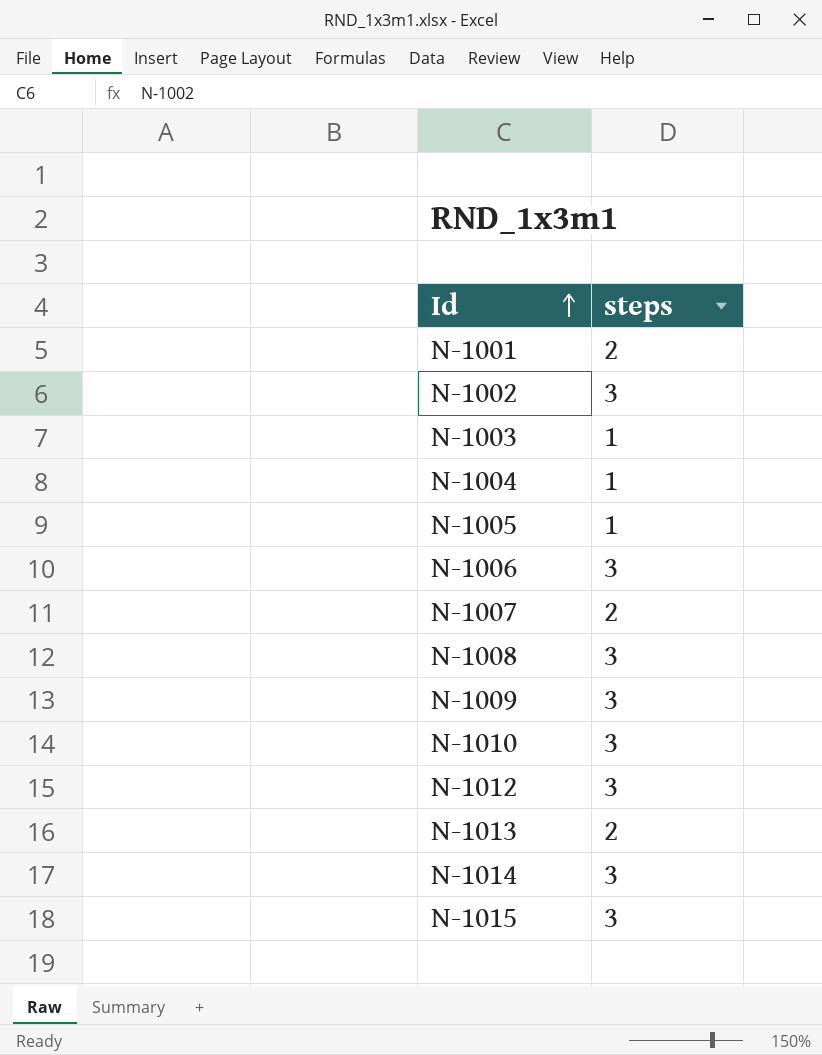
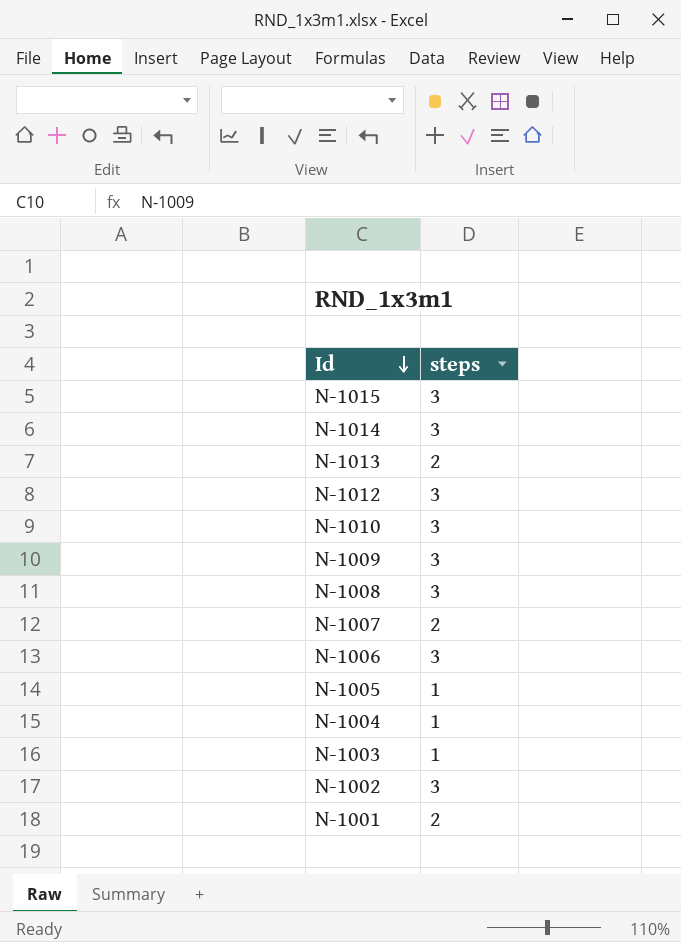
row order: Id ascending -> Id descending

